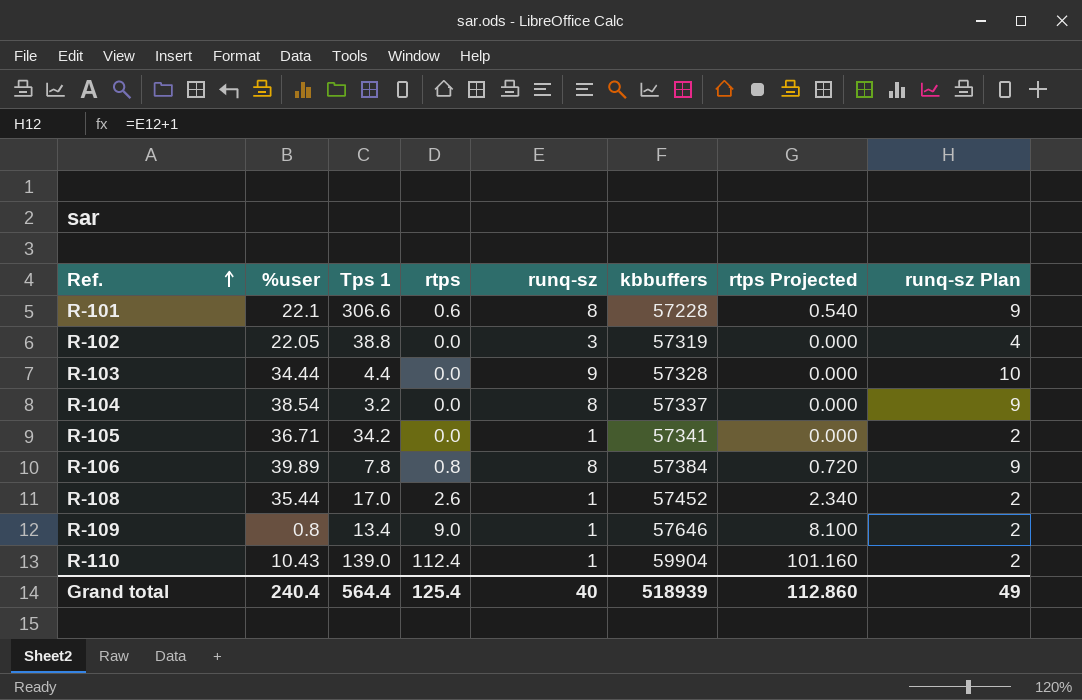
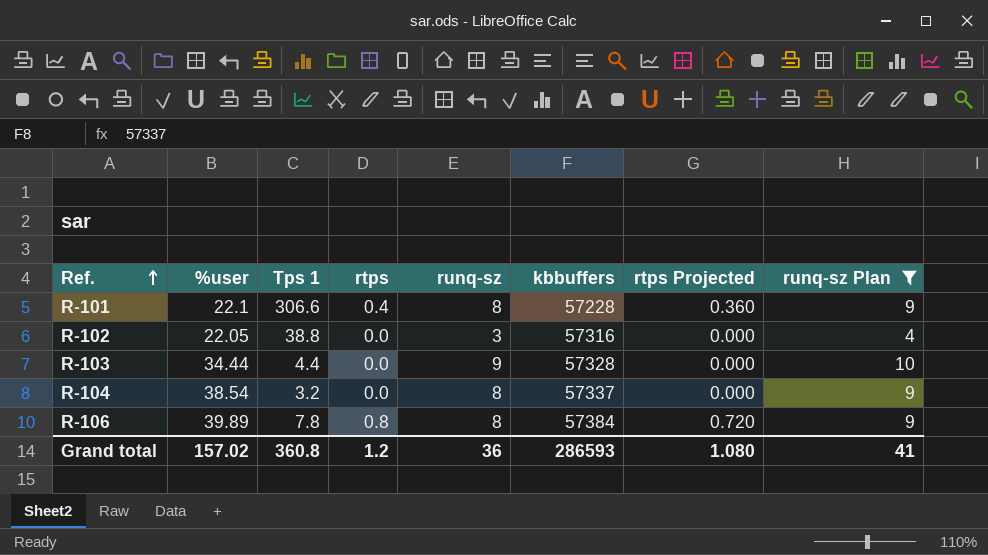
filter: none -> runq-sz Plan != 2
R-101 | rtps: 0.6 -> 0.4
R-101 | rtps Projected: 0.540 -> 0.360
R-102 | kbbuffers: 57319 -> 57316
Grand total | %user: 240.4 -> 157.02
Grand total | Tps 1: 564.4 -> 360.8
Grand total | rtps: 125.4 -> 1.2
Grand total | runq-sz: 40 -> 36
Grand total | kbbuffers: 518939 -> 286593
Grand total | rtps Projected: 112.860 -> 1.080
Grand total | runq-sz Plan: 49 -> 41

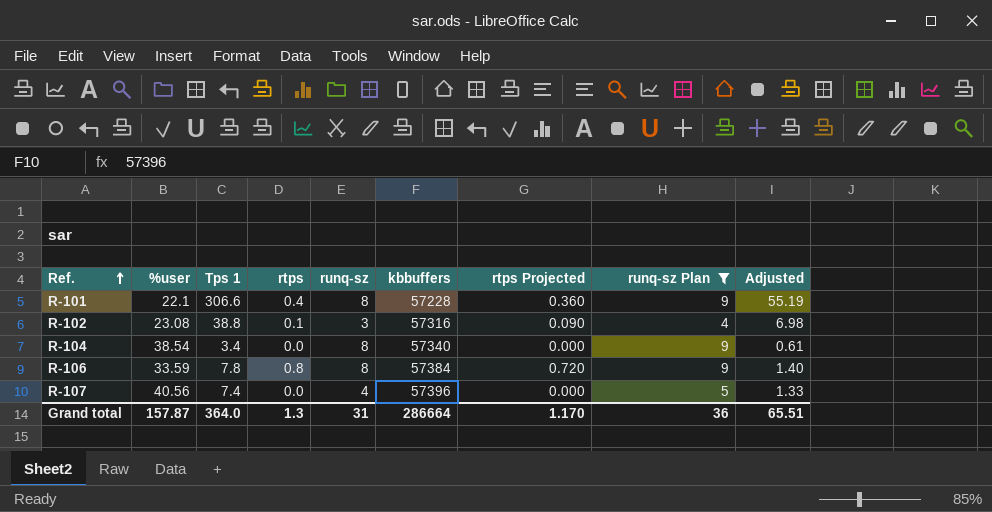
column Adjusted | formula: none -> [Tps 1] * 0.18
row R-103: 34.44 | 4.4 | 0.0 | 9 | 57328 | 0.000 | 10 -> none
R-102 | %user: 22.05 -> 23.08
R-102 | rtps: 0.0 -> 0.1
R-102 | rtps Projected: 0.000 -> 0.090
R-104 | Tps 1: 3.2 -> 3.4
R-104 | kbbuffers: 57337 -> 57340
R-106 | %user: 39.89 -> 33.59
row R-107: none -> 40.56 | 7.4 | 0.0 | 4 | 57396 | 0.000 | 5 | 1.33
Grand total | %user: 157.02 -> 157.87
Grand total | Tps 1: 360.8 -> 364.0
Grand total | rtps: 1.2 -> 1.3
Grand total | runq-sz: 36 -> 31
Grand total | kbbuffers: 286593 -> 286664
Grand total | rtps Projected: 1.080 -> 1.170
Grand total | runq-sz Plan: 41 -> 36

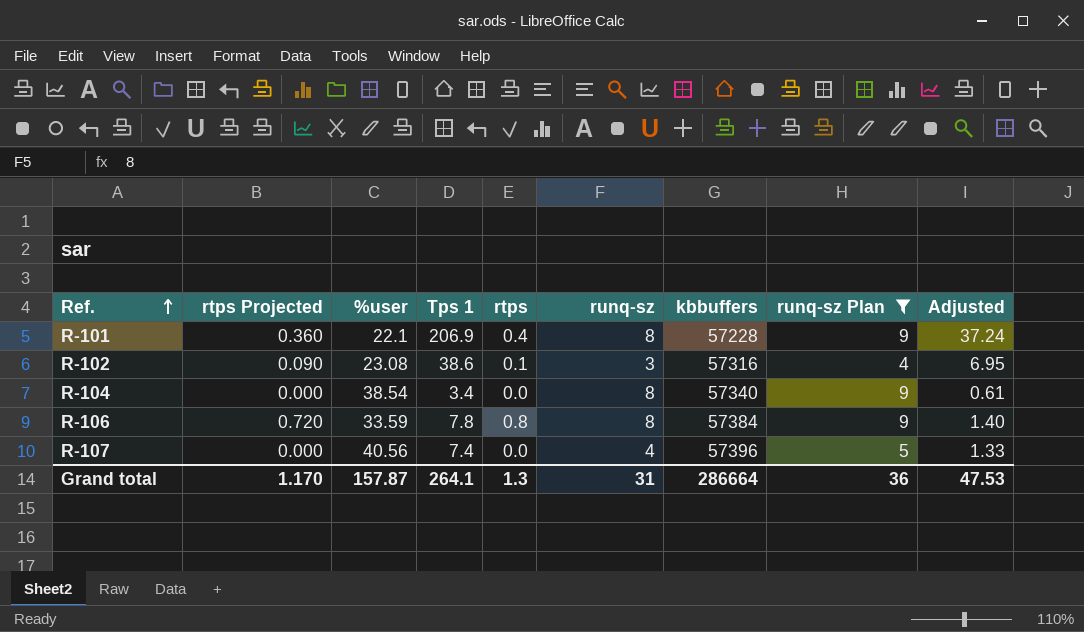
column rtps Projected | position: 7 -> 2
R-101 | Tps 1: 306.6 -> 206.9
R-101 | Adjusted: 55.19 -> 37.24
R-102 | Tps 1: 38.8 -> 38.6
R-102 | Adjusted: 6.98 -> 6.95
Grand total | Tps 1: 364.0 -> 264.1
Grand total | Adjusted: 65.51 -> 47.53

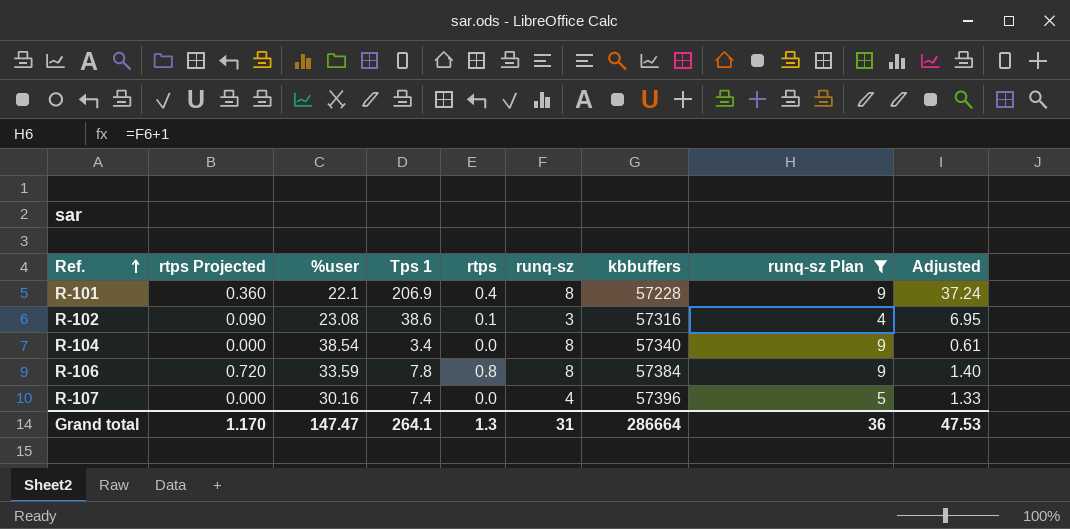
R-107 | %user: 40.56 -> 30.16
Grand total | %user: 157.87 -> 147.47

